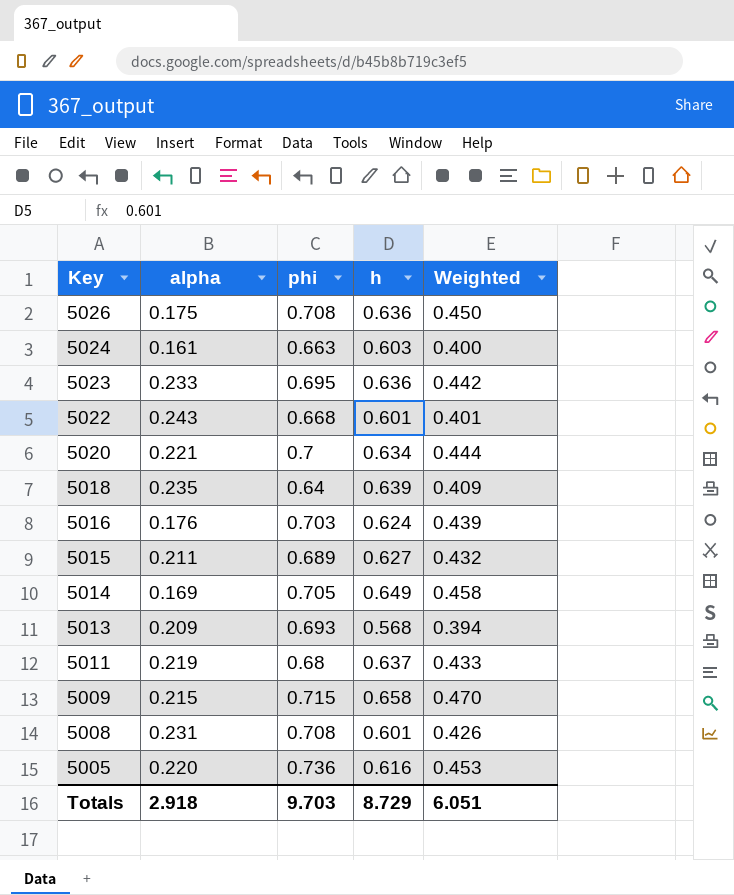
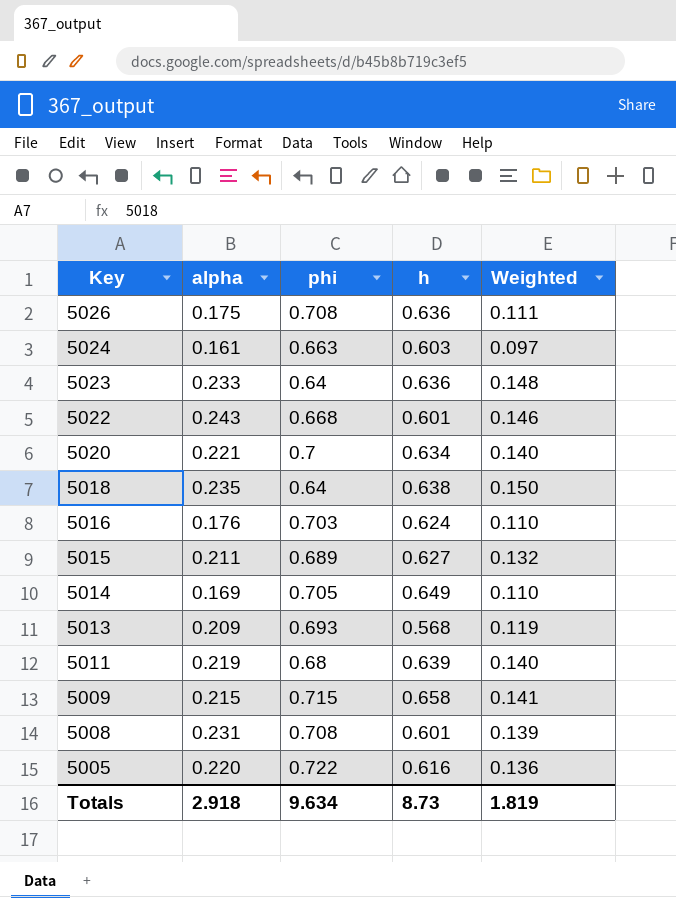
column Weighted | formula: [phi] * [h] -> [alpha] * [h]
5023 | phi: 0.695 -> 0.64
5018 | h: 0.639 -> 0.638
5011 | h: 0.637 -> 0.639
5005 | phi: 0.736 -> 0.722
Totals | phi: 9.703 -> 9.634
Totals | h: 8.729 -> 8.73
Totals | Weighted: 6.051 -> 1.819

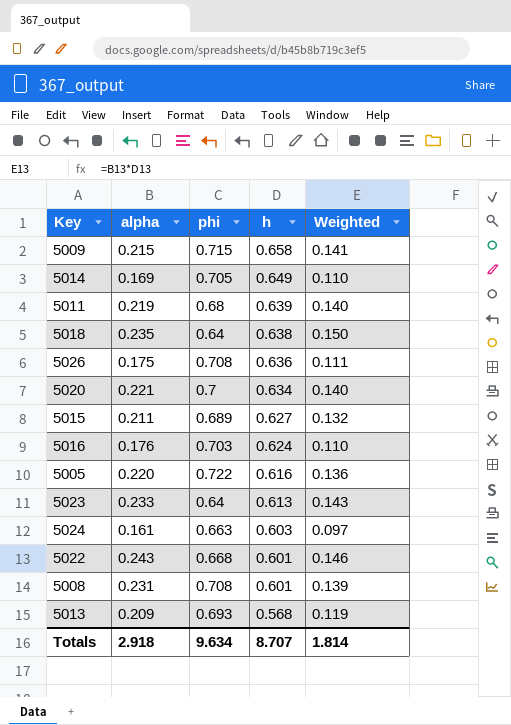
row order: Key descending -> h descending
5023 | h: 0.636 -> 0.613
5023 | Weighted: 0.148 -> 0.143
Totals | h: 8.73 -> 8.707
Totals | Weighted: 1.819 -> 1.814

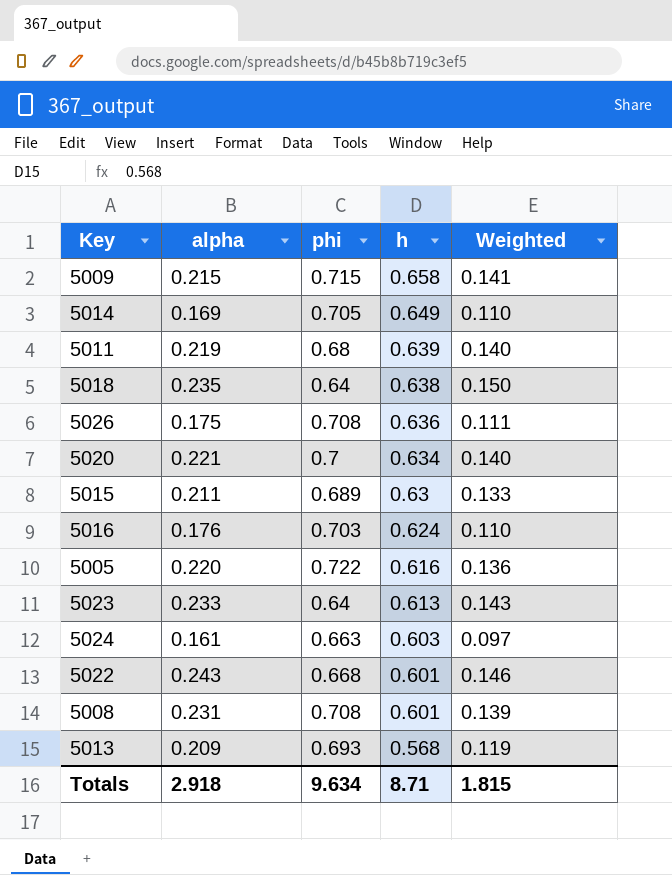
5015 | h: 0.627 -> 0.63
5015 | Weighted: 0.132 -> 0.133
Totals | h: 8.707 -> 8.71
Totals | Weighted: 1.814 -> 1.815

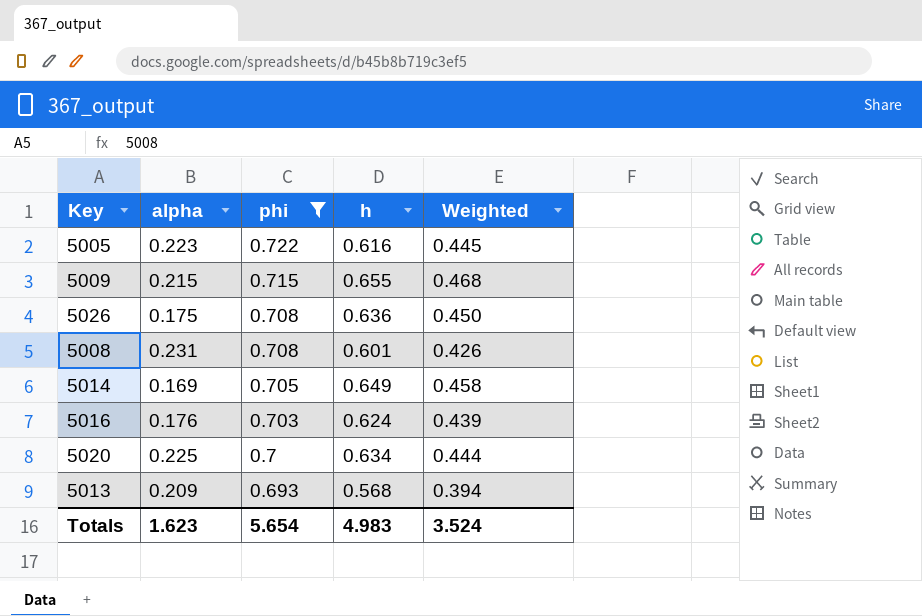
filter: none -> phi >= 0.693
row order: h descending -> phi descending
column Weighted | formula: [alpha] * [h] -> [phi] * [h]
5005 | alpha: 0.220 -> 0.223
5009 | h: 0.658 -> 0.655
5020 | alpha: 0.221 -> 0.225
Totals | alpha: 2.918 -> 1.623
Totals | phi: 9.634 -> 5.654
Totals | h: 8.71 -> 4.983
Totals | Weighted: 1.815 -> 3.524

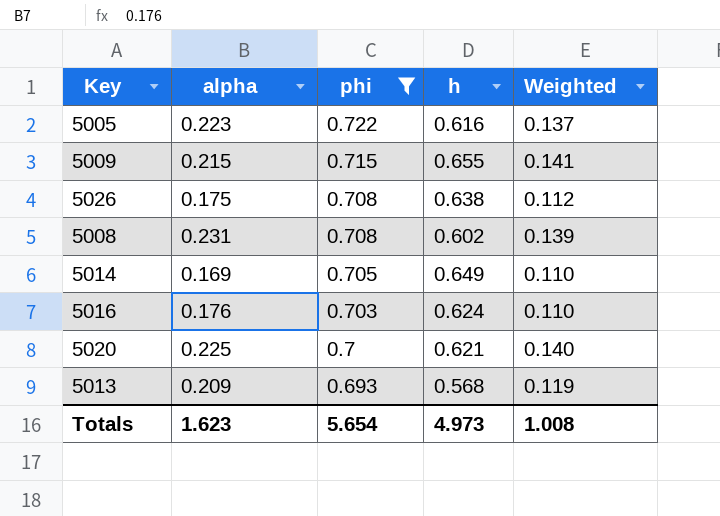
column Weighted | formula: [phi] * [h] -> [alpha] * [h]
5026 | h: 0.636 -> 0.638
5008 | h: 0.601 -> 0.602
5020 | h: 0.634 -> 0.621
Totals | h: 4.983 -> 4.973
Totals | Weighted: 3.524 -> 1.008

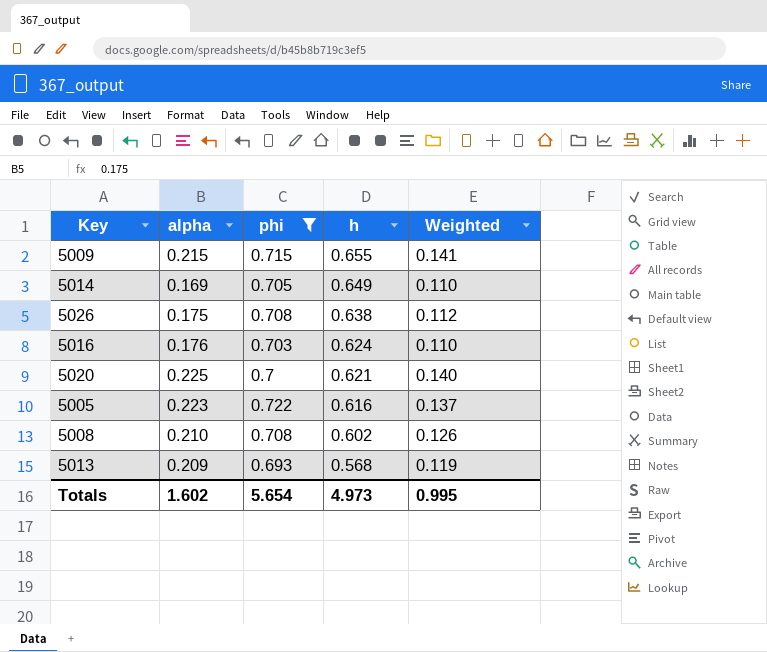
row order: phi descending -> h descending
5008 | alpha: 0.231 -> 0.210
5008 | Weighted: 0.139 -> 0.126
Totals | alpha: 1.623 -> 1.602
Totals | Weighted: 1.008 -> 0.995

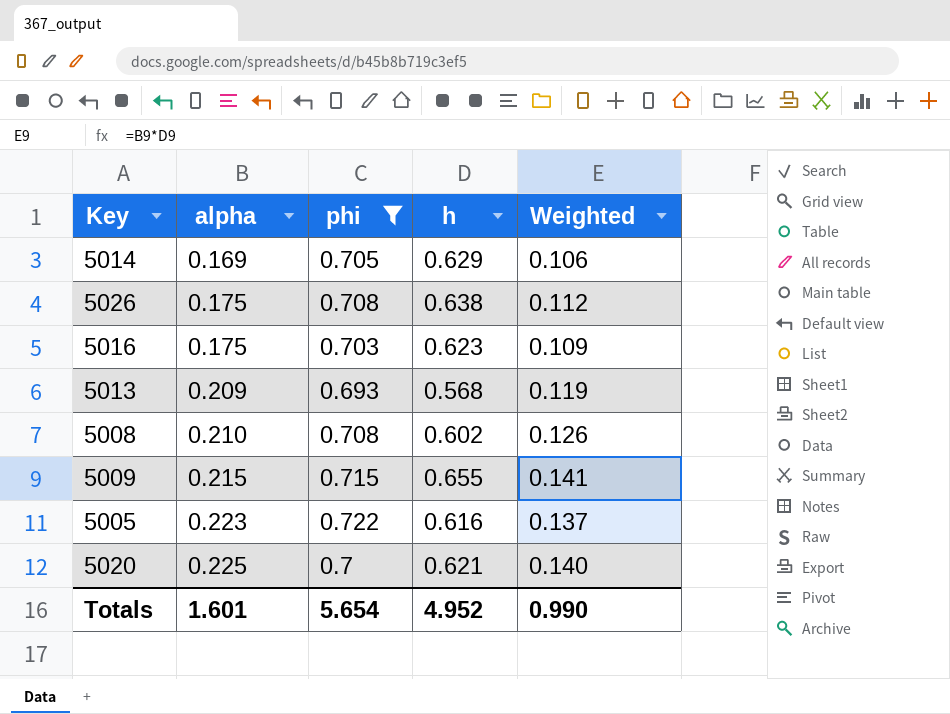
row order: h descending -> alpha ascending
5014 | h: 0.649 -> 0.629
5014 | Weighted: 0.110 -> 0.106
5016 | alpha: 0.176 -> 0.175
5016 | h: 0.624 -> 0.623
5016 | Weighted: 0.110 -> 0.109
Totals | alpha: 1.602 -> 1.601
Totals | h: 4.973 -> 4.952
Totals | Weighted: 0.995 -> 0.990

